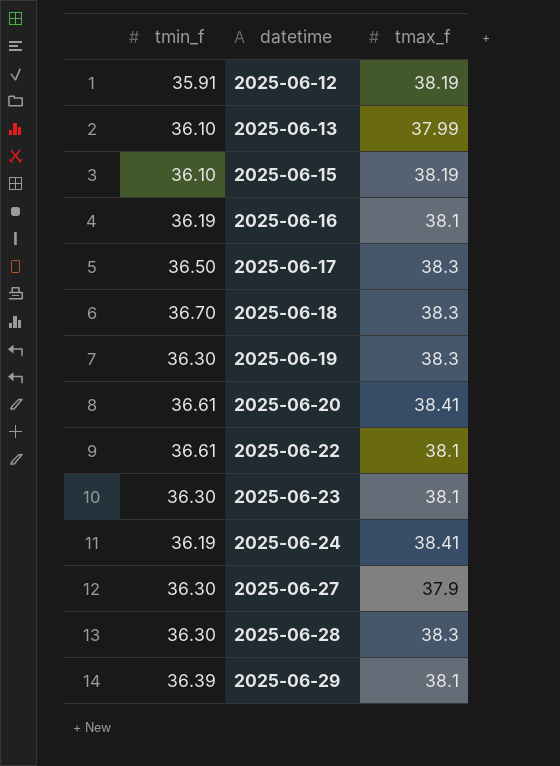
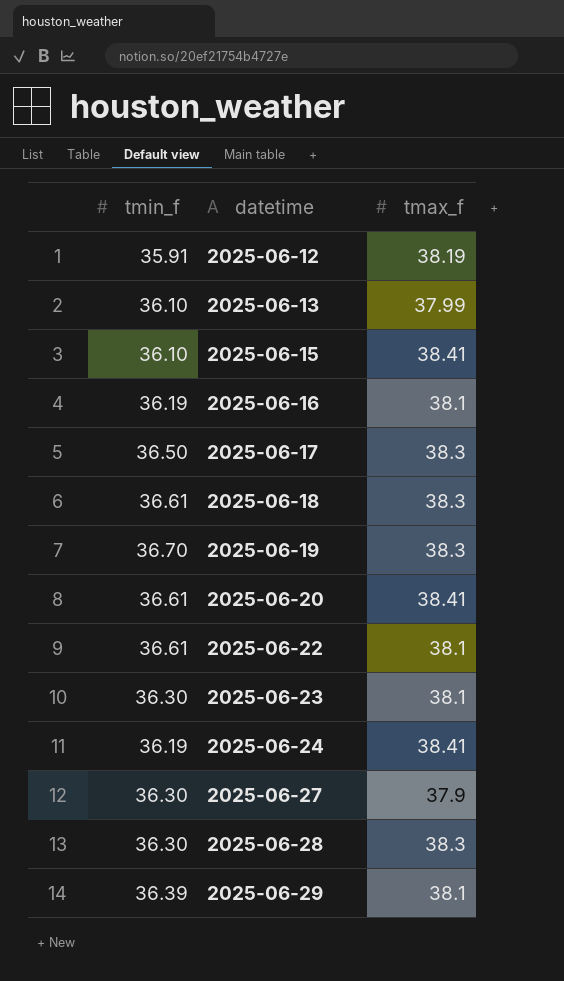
2025-06-15 | tmax_f: 38.19 -> 38.41
2025-06-18 | tmin_f: 36.70 -> 36.61
2025-06-19 | tmin_f: 36.30 -> 36.70

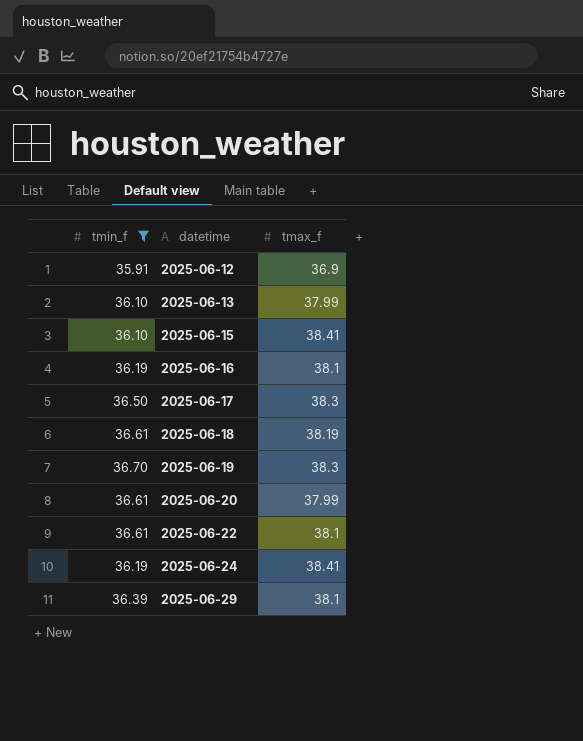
filter: none -> tmin_f != 36.30
2025-06-12 | tmax_f: 38.19 -> 36.9
2025-06-18 | tmax_f: 38.3 -> 38.19
2025-06-20 | tmax_f: 38.41 -> 37.99

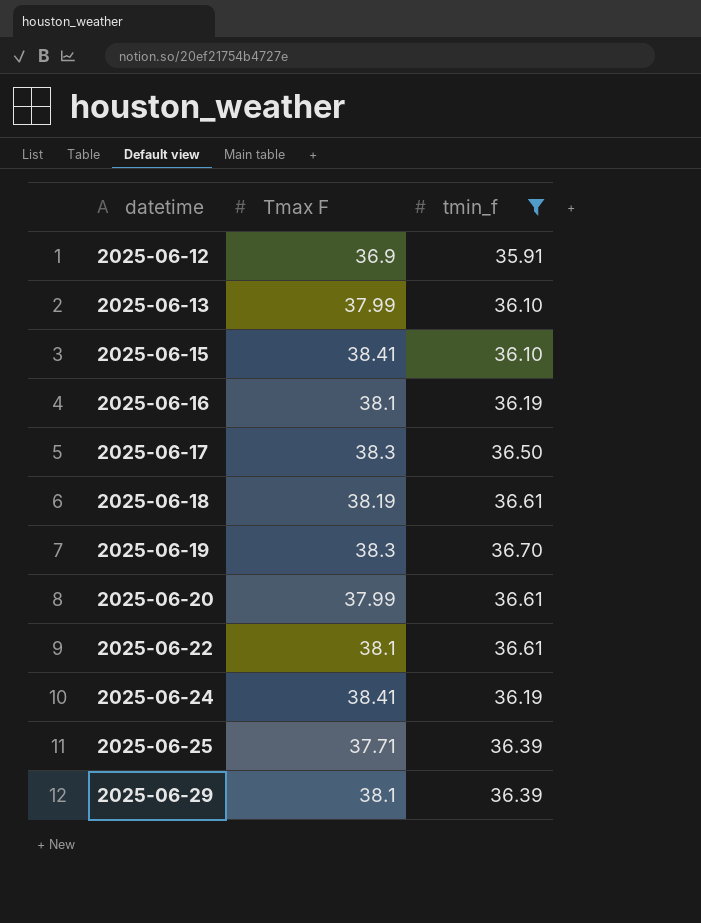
column name: tmax_f -> Tmax F
column tmin_f | position: 1 -> 3
row 2025-06-25: none -> 37.71 | 36.39

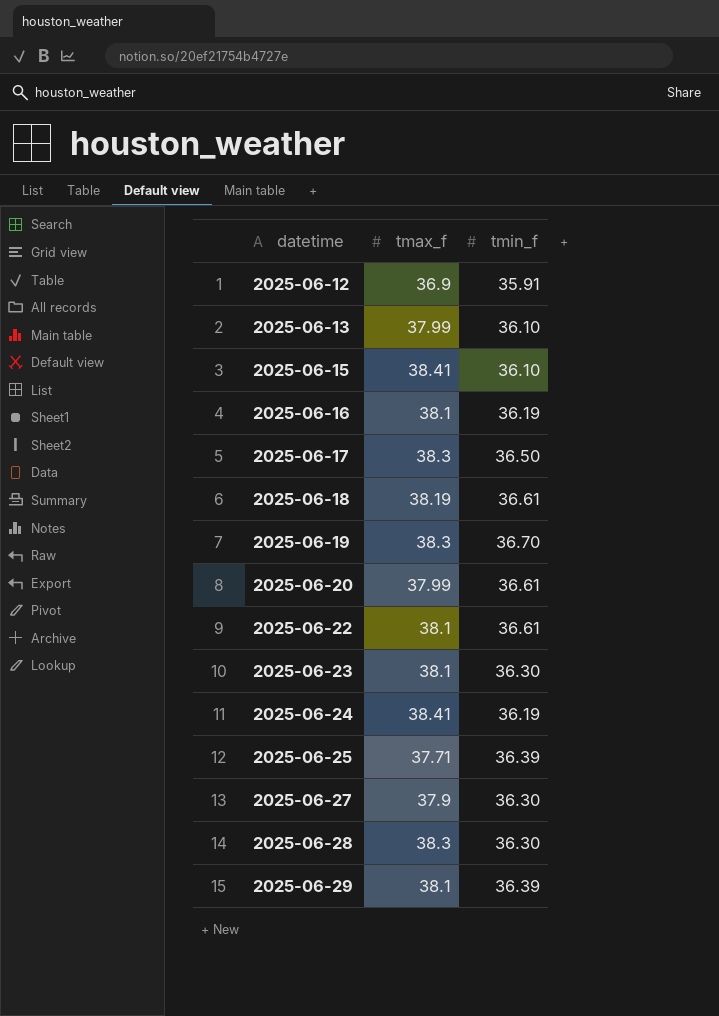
filter: tmin_f != 36.30 -> none
column name: Tmax F -> tmax_f

